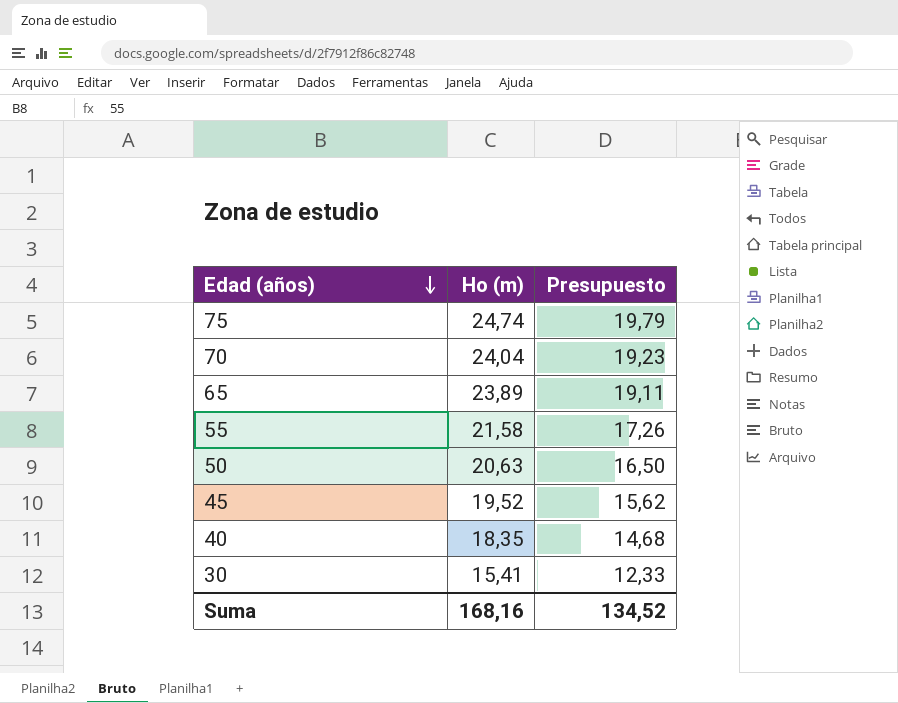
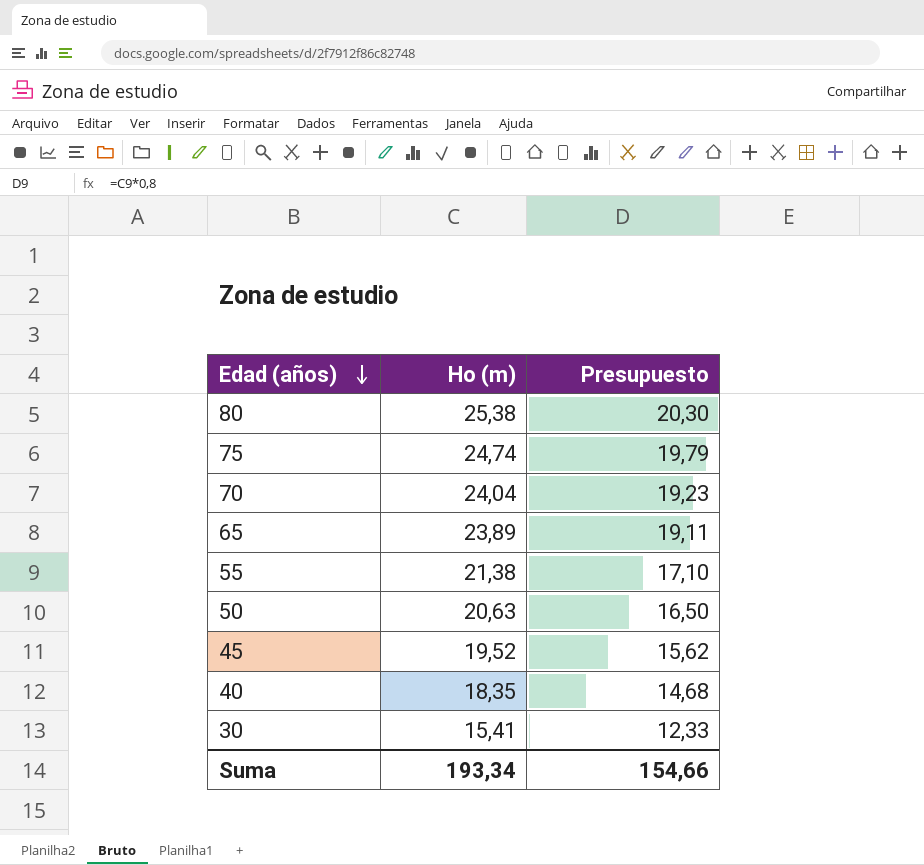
row 80: none -> 25,38 | 20,30
55 | Ho (m): 21,58 -> 21,38
55 | Presupuesto: 17,26 -> 17,10
Suma | Ho (m): 168,16 -> 193,34
Suma | Presupuesto: 134,52 -> 154,66

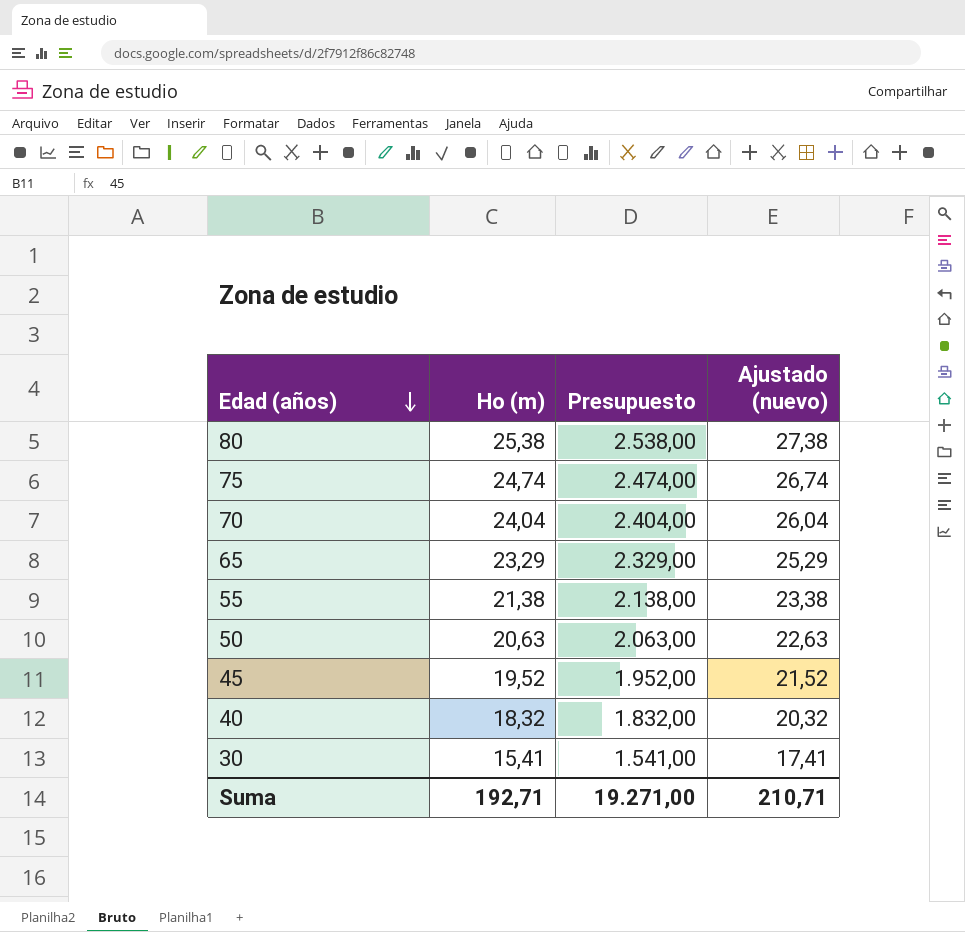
column Presupuesto | formula: [Ho (m)] * 0,8 -> [Ho (m)] * 100
column Ajustado (nuevo) | formula: none -> [Ho (m)] + 2
65 | Ho (m): 23,89 -> 23,29
40 | Ho (m): 18,35 -> 18,32
Suma | Ho (m): 193,34 -> 192,71
Suma | Presupuesto: 154,66 -> 19.271,00

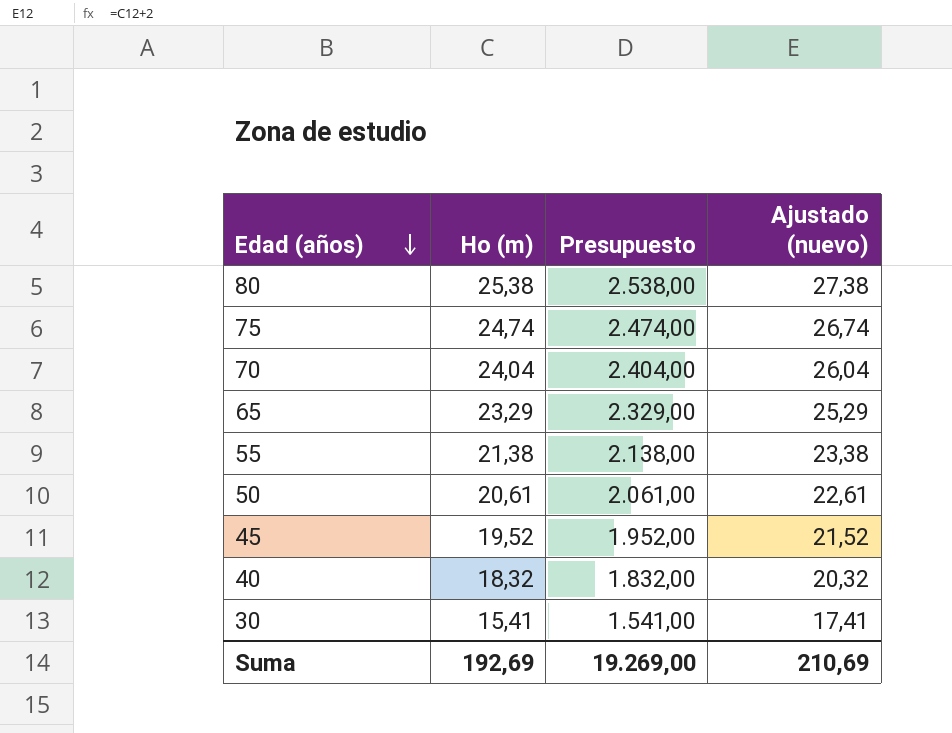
50 | Ho (m): 20,63 -> 20,61
50 | Presupuesto: 2.063,00 -> 2.061,00
50 | Ajustado (nuevo): 22,63 -> 22,61
Suma | Ho (m): 192,71 -> 192,69
Suma | Presupuesto: 19.271,00 -> 19.269,00
Suma | Ajustado (nuevo): 210,71 -> 210,69

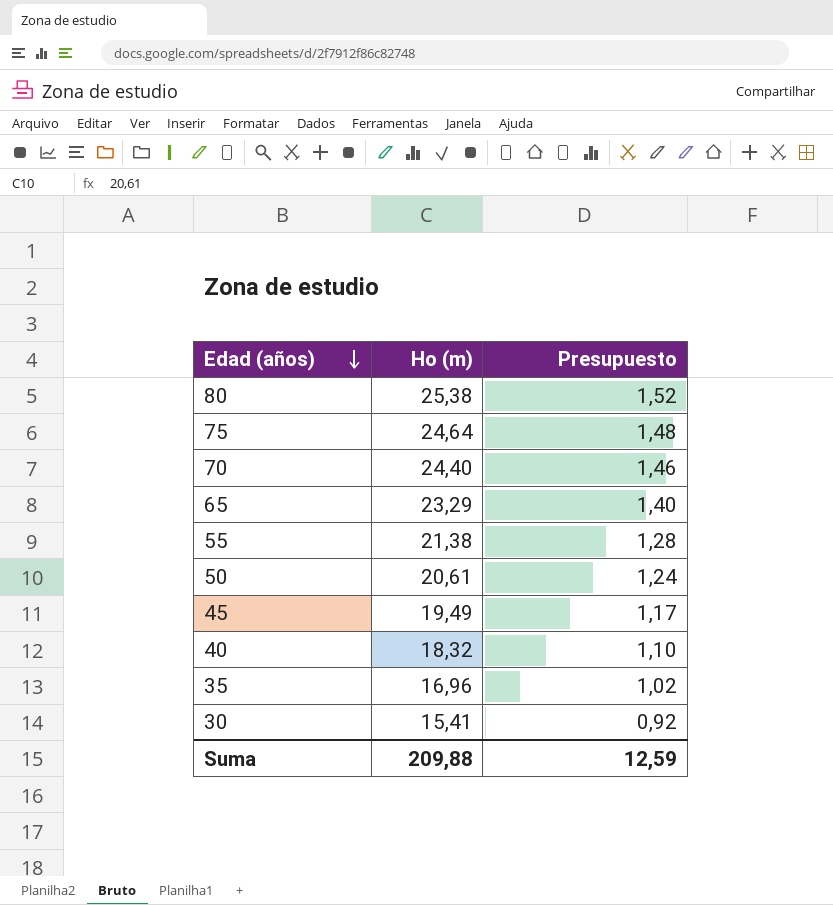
column Ajustado (nuevo) | formula: [Ho (m)] + 2 -> none
column Presupuesto | formula: [Ho (m)] * 100 -> [Ho (m)] * 0,06
75 | Ho (m): 24,74 -> 24,64
70 | Ho (m): 24,04 -> 24,40
45 | Ho (m): 19,52 -> 19,49
row 35: none -> 16,96 | 1,02
Suma | Ho (m): 192,69 -> 209,88
Suma | Presupuesto: 19.269,00 -> 12,59

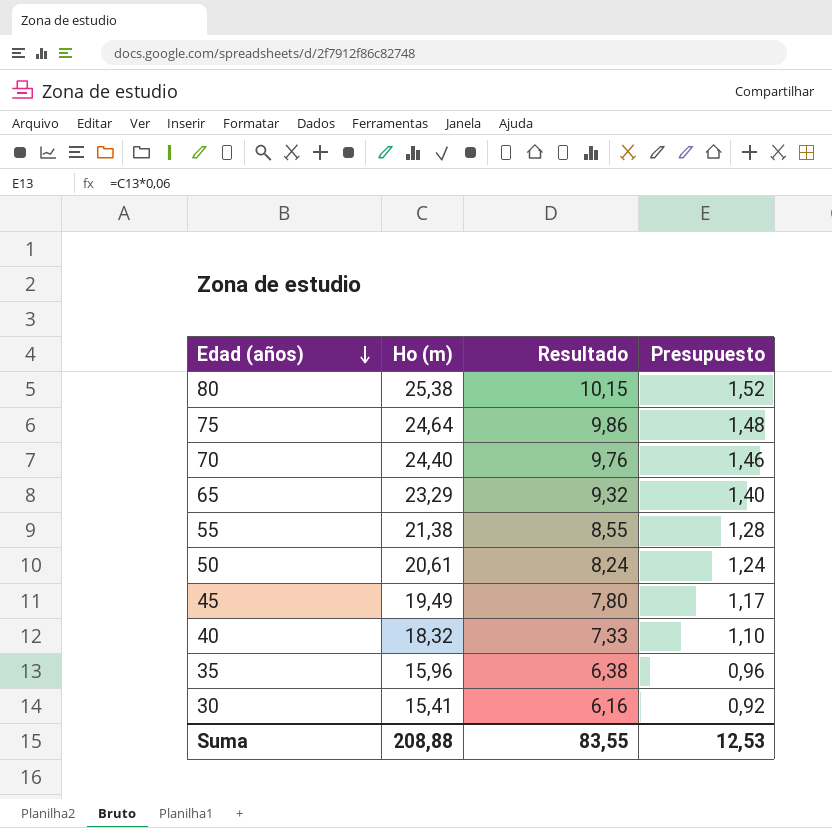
column Resultado | formula: none -> [Ho (m)] * 0,4
35 | Ho (m): 16,96 -> 15,96
35 | Presupuesto: 1,02 -> 0,96
Suma | Ho (m): 209,88 -> 208,88
Suma | Presupuesto: 12,59 -> 12,53

